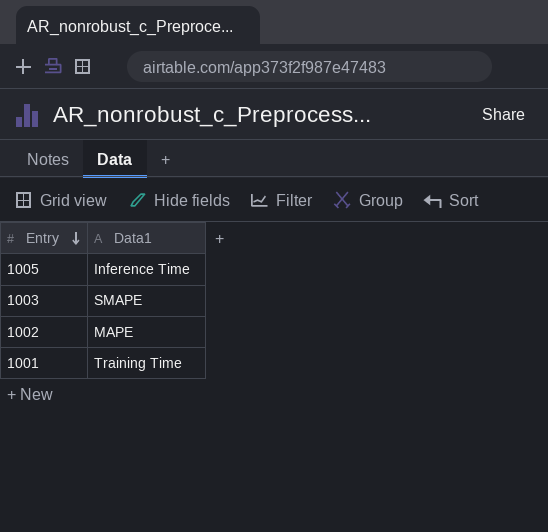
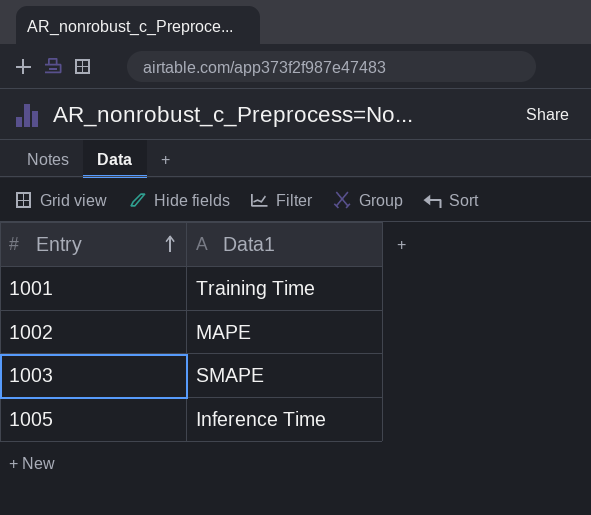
row order: Entry descending -> Entry ascending

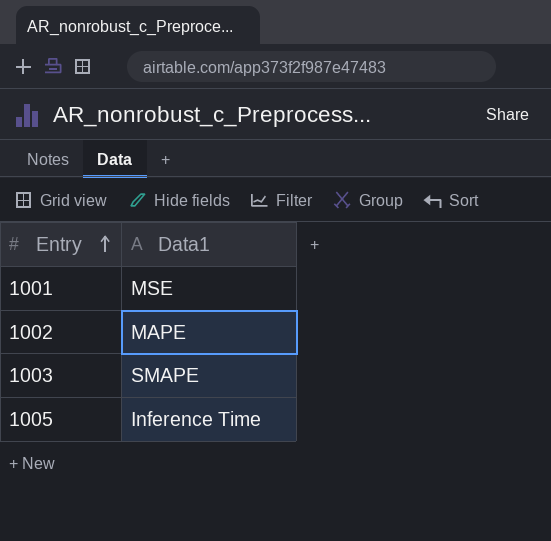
1001 | Data1: Training Time -> MSE

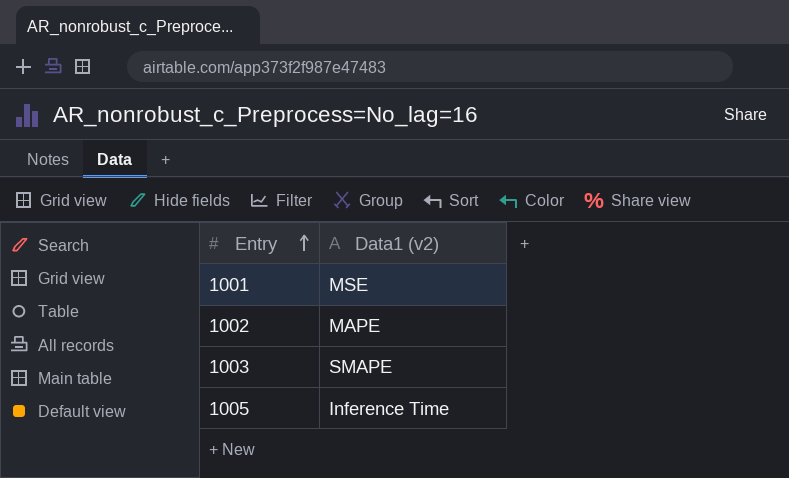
column name: Data1 -> Data1 (v2)

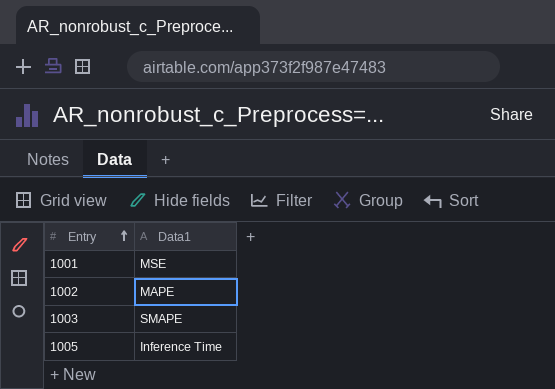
column name: Data1 (v2) -> Data1

